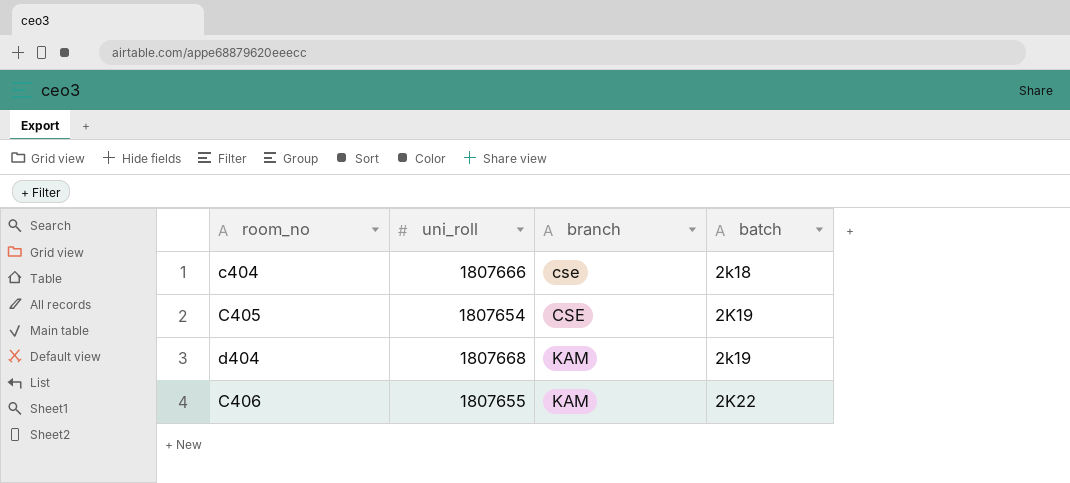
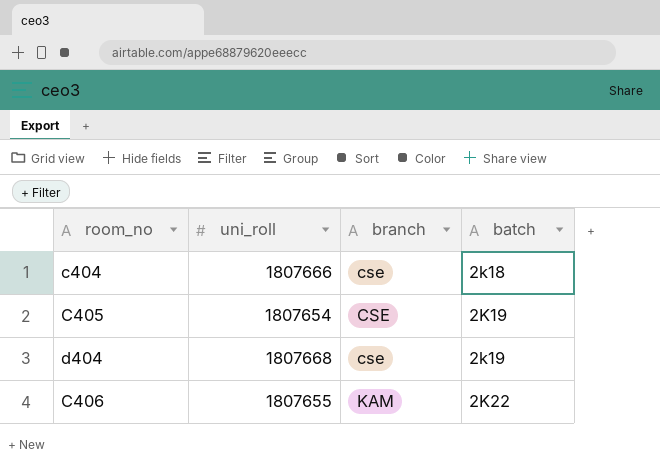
d404 | branch: KAM -> cse

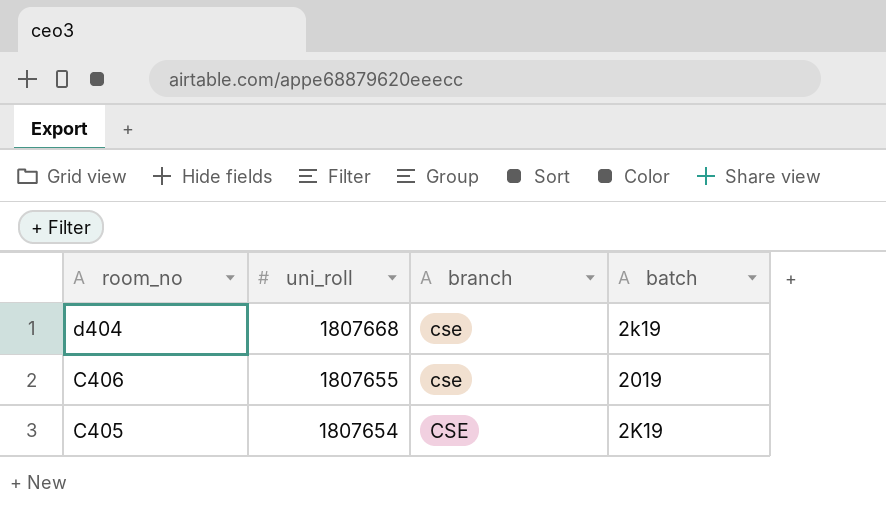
row order: branch ascending -> room_no descending
row c404: 1807666 | cse | 2k18 -> none
C406 | branch: KAM -> cse
C406 | batch: 2K22 -> 2019

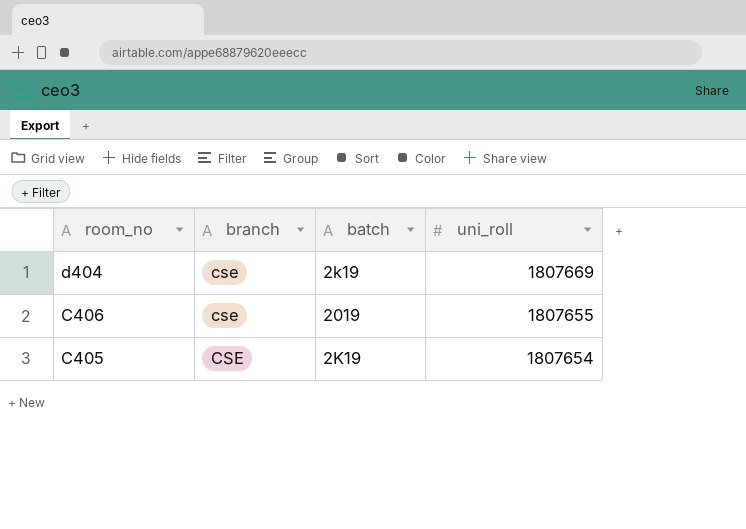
column uni_roll | position: 2 -> 4
d404 | uni_roll: 1807668 -> 1807669

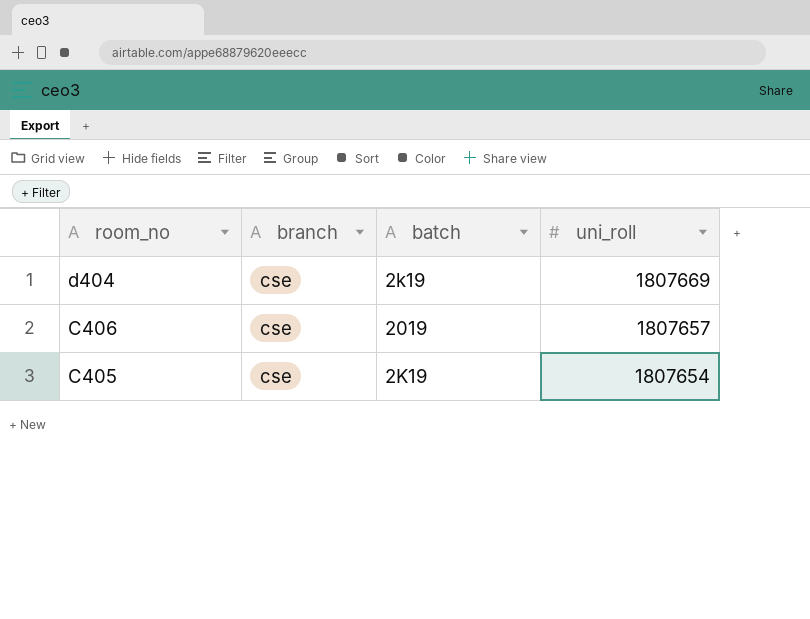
C406 | uni_roll: 1807655 -> 1807657
C405 | branch: CSE -> cse

